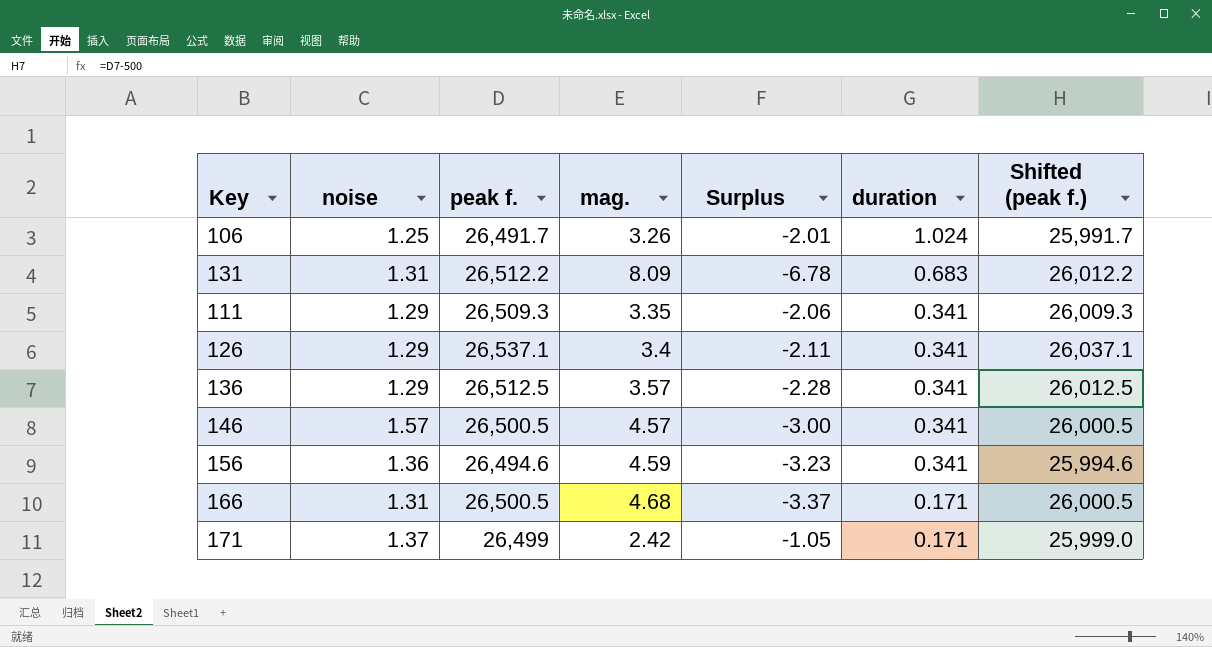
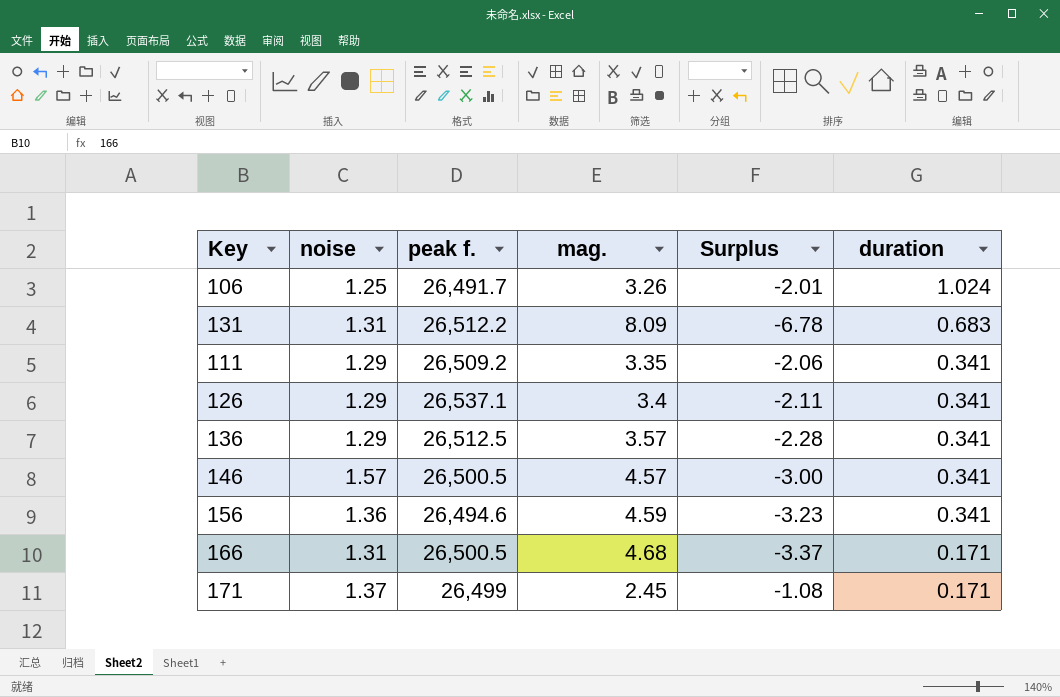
column Shifted (peak f.) | formula: [peak f.] - 500 -> none
111 | peak f.: 26,509.3 -> 26,509.2
171 | mag.: 2.42 -> 2.45
171 | Surplus: -1.05 -> -1.08

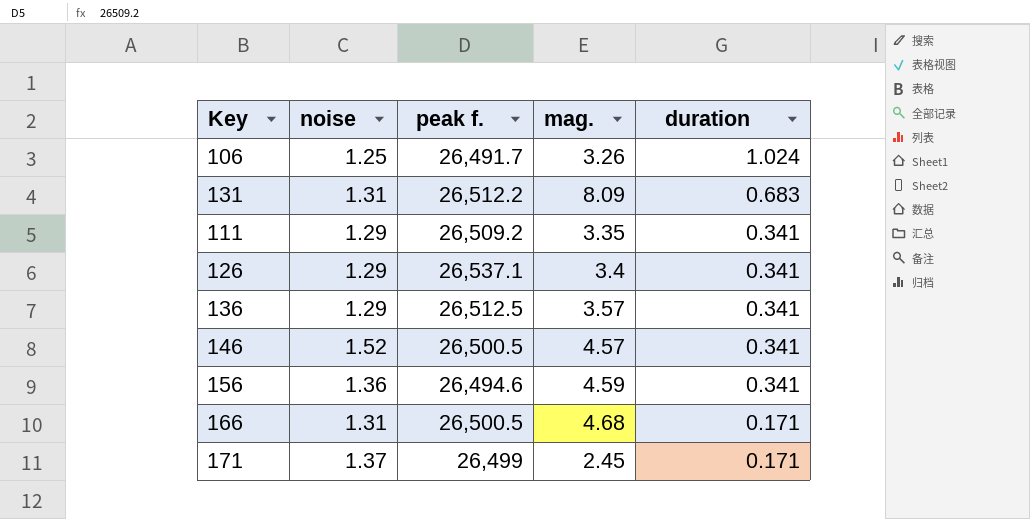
column Surplus | formula: [noise] - [mag.] -> none
146 | noise: 1.57 -> 1.52

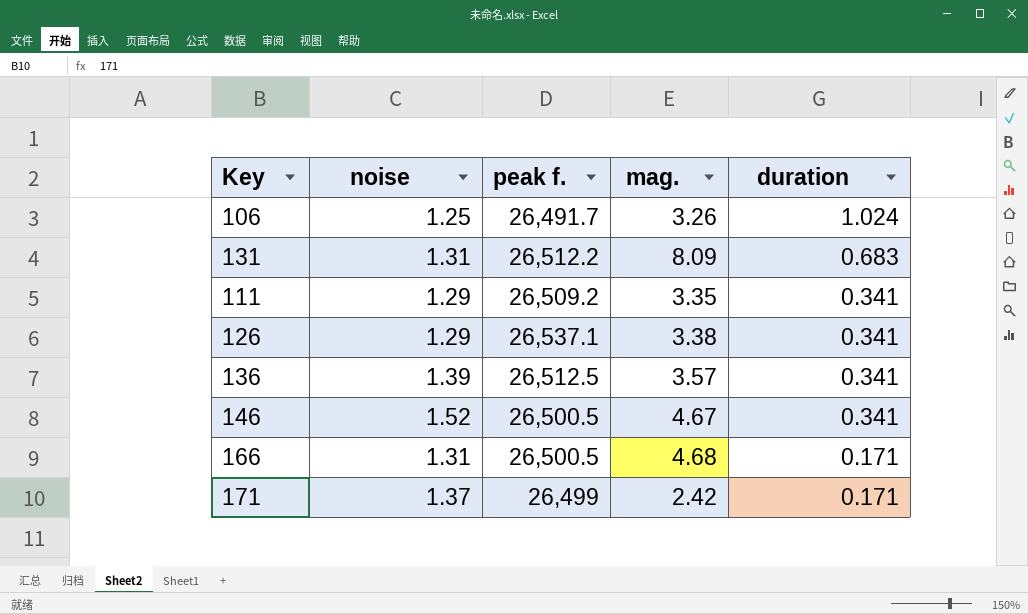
row 156: 1.36 | 26,494.6 | 4.59 | 0.341 -> none
126 | mag.: 3.4 -> 3.38
136 | noise: 1.29 -> 1.39
146 | mag.: 4.57 -> 4.67
171 | mag.: 2.45 -> 2.42

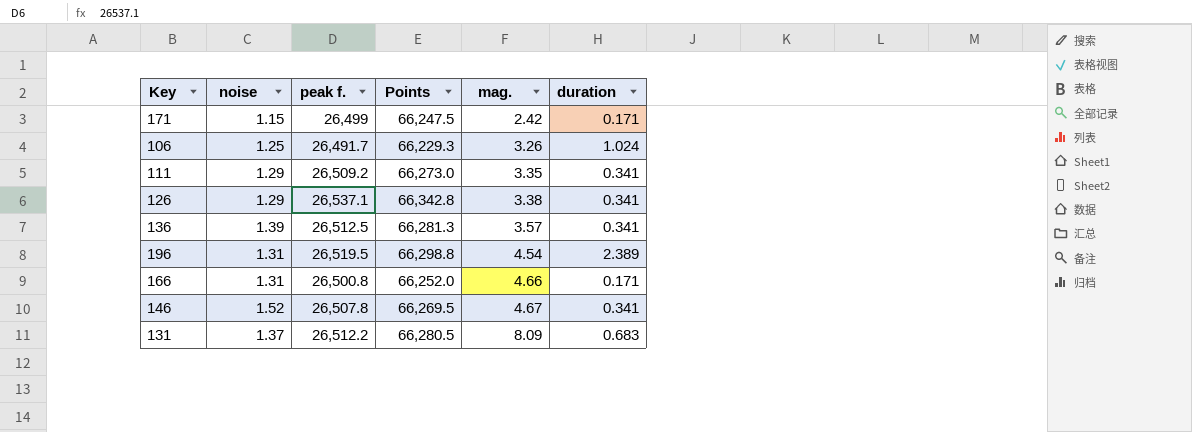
row order: duration descending -> mag. ascending
column Points | formula: none -> [peak f.] * 2.5
171 | noise: 1.37 -> 1.15
row 196: none -> 1.31 | 26,519.5 | 66,298.8 | 4.54 | 2.389
166 | peak f.: 26,500.5 -> 26,500.8
166 | mag.: 4.68 -> 4.66
146 | peak f.: 26,500.5 -> 26,507.8
131 | noise: 1.31 -> 1.37

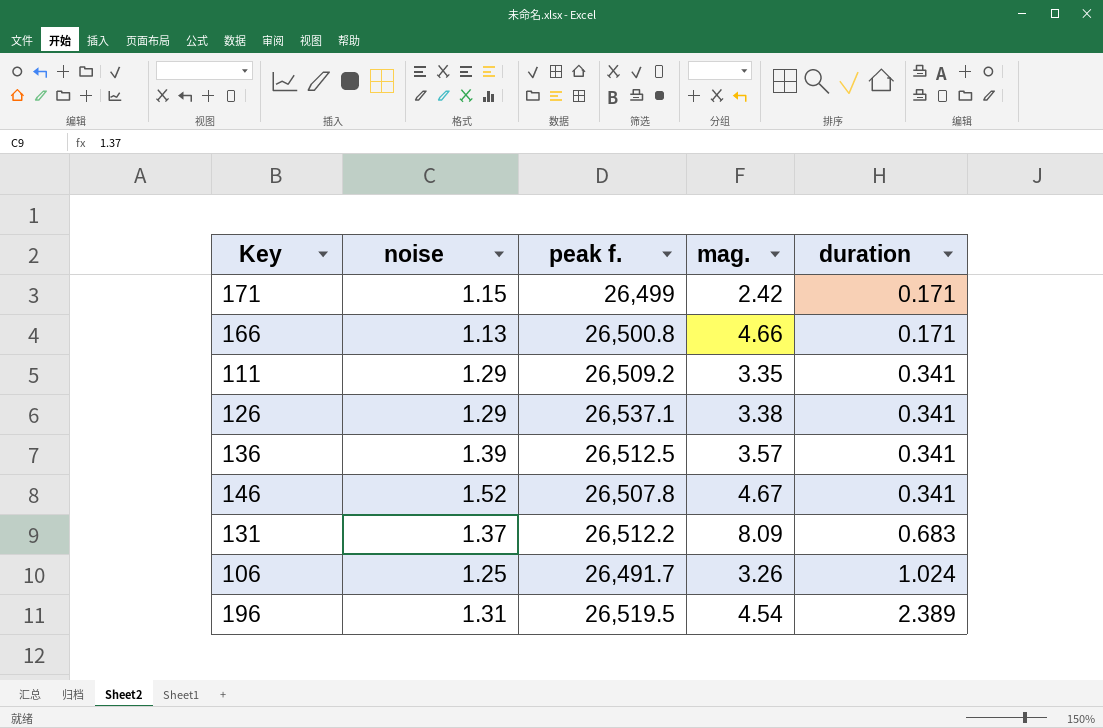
row order: mag. ascending -> duration ascending
column Points | formula: [peak f.] * 2.5 -> none
166 | noise: 1.31 -> 1.13

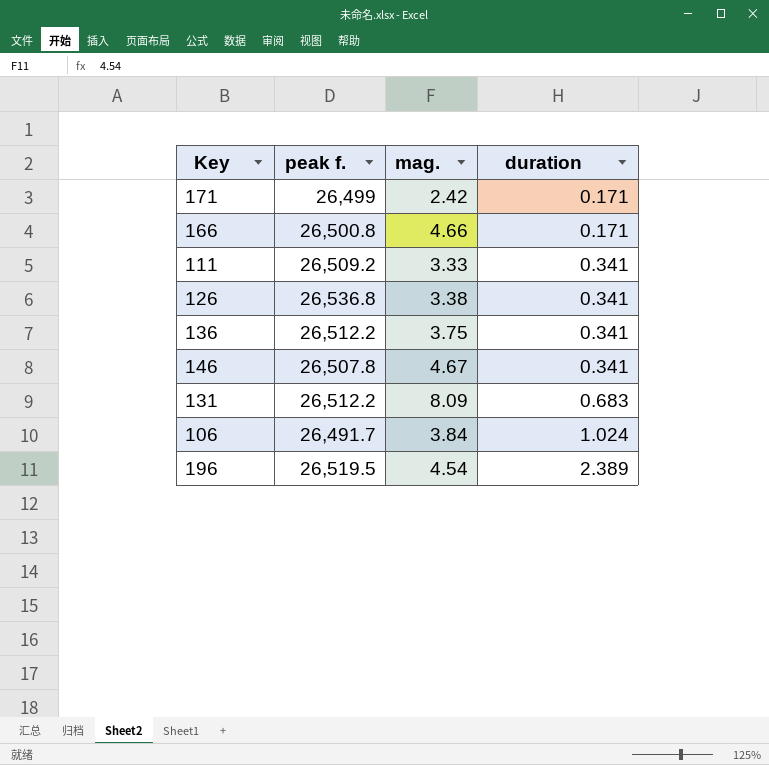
column noise | position: 2 -> none
111 | mag.: 3.35 -> 3.33
126 | peak f.: 26,537.1 -> 26,536.8
136 | peak f.: 26,512.5 -> 26,512.2
136 | mag.: 3.57 -> 3.75
106 | mag.: 3.26 -> 3.84

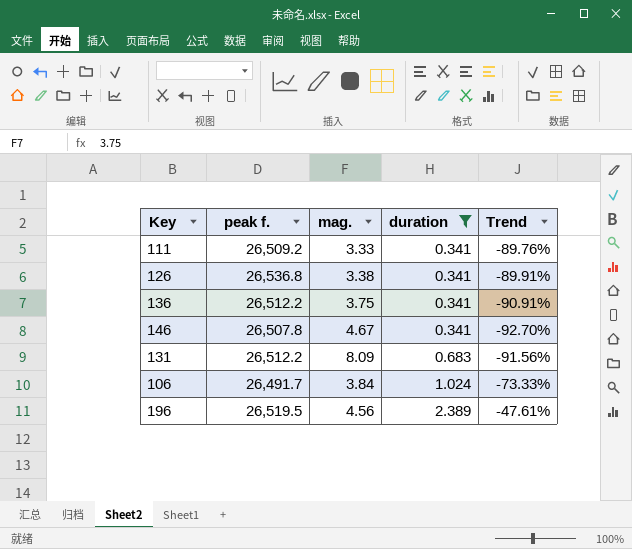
filter: none -> duration != 0.171
column Trend | formula: none -> ([duration] - [mag.]) / [mag.]
196 | mag.: 4.54 -> 4.56

